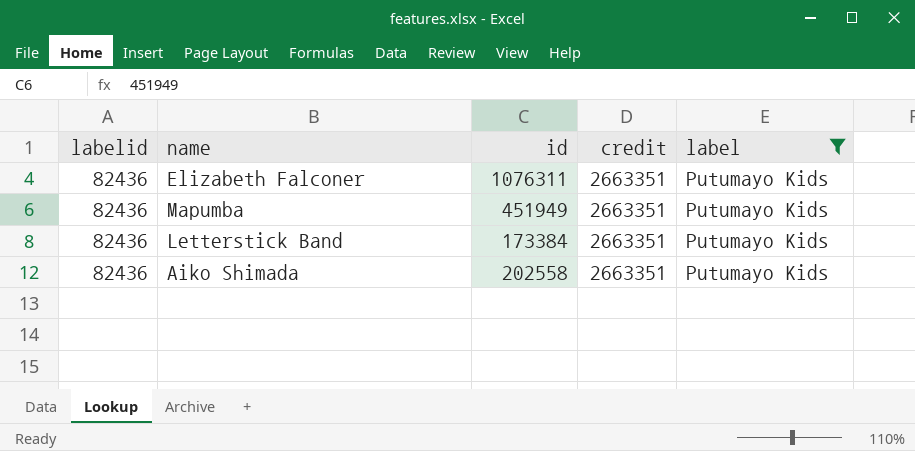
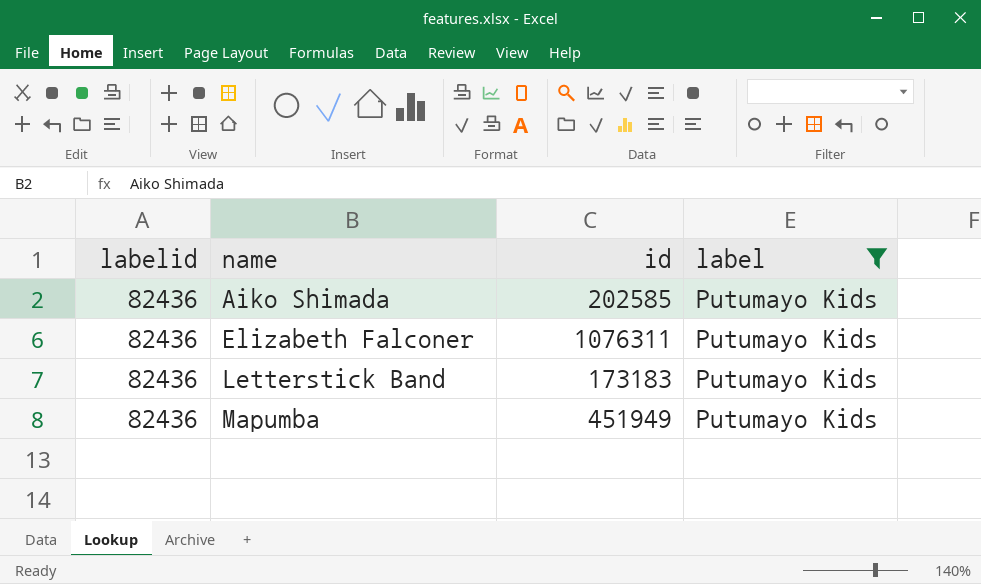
row order: none -> name ascending
column credit | position: 4 -> none
Aiko Shimada | id: 202558 -> 202585
Letterstick Band | id: 173384 -> 173183

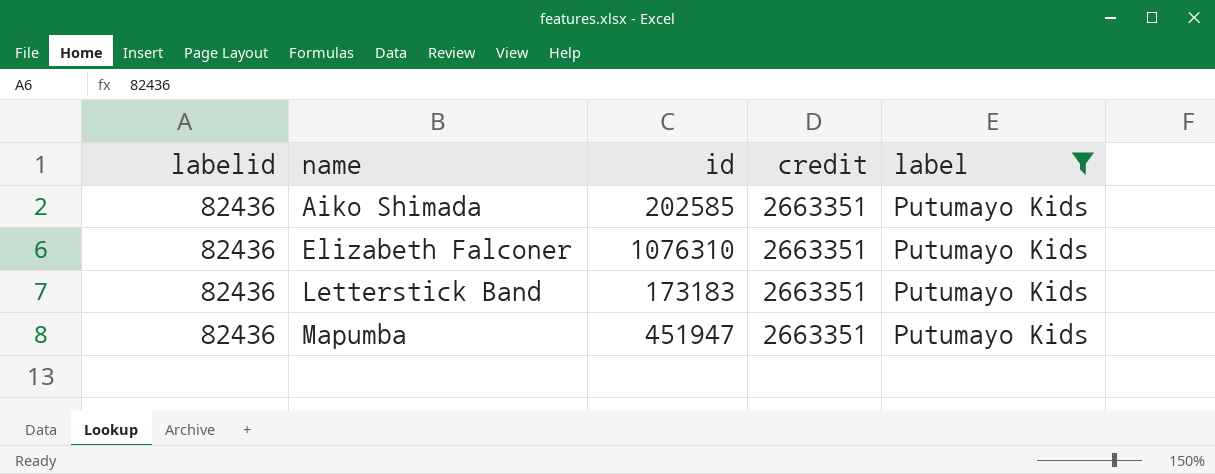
column credit | position: none -> 4
Elizabeth Falconer | id: 1076311 -> 1076310
Mapumba | id: 451949 -> 451947

